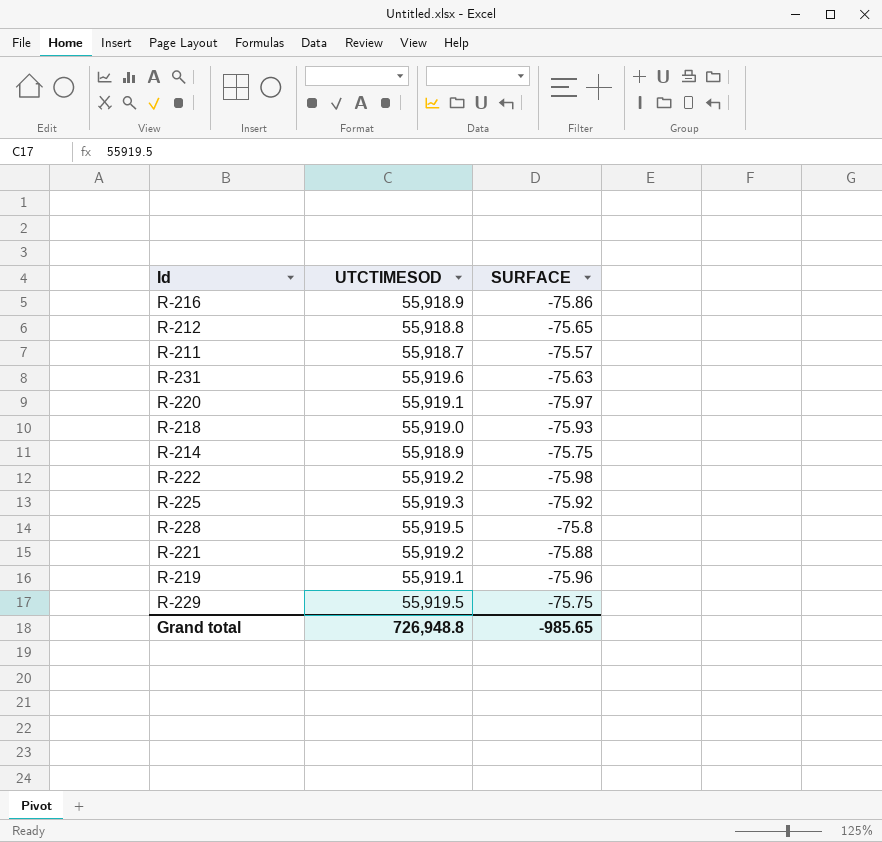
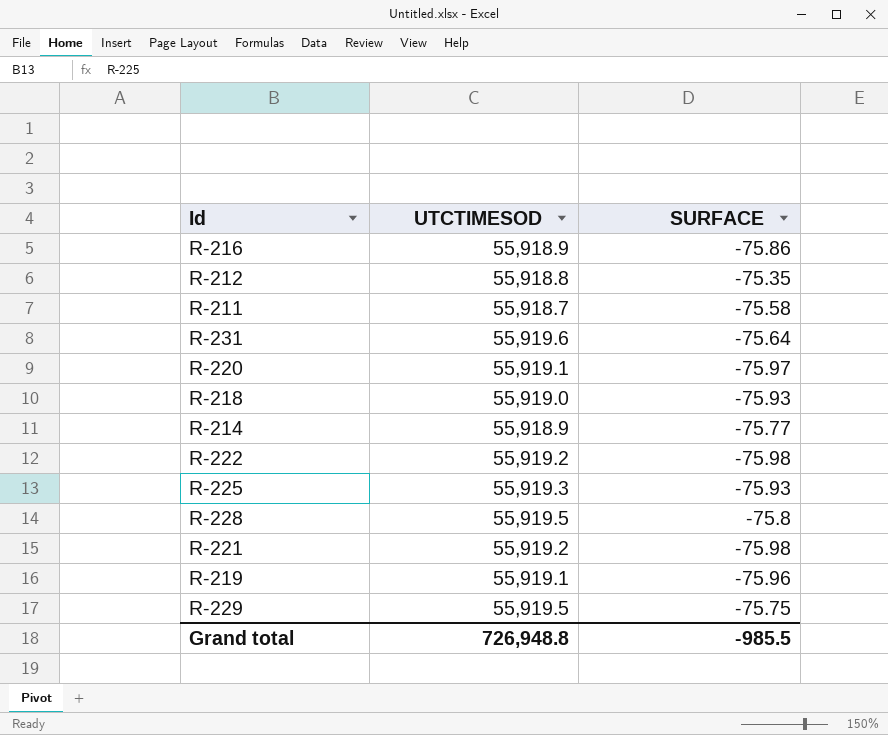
R-212 | SURFACE: -75.65 -> -75.35
R-211 | SURFACE: -75.57 -> -75.58
R-231 | SURFACE: -75.63 -> -75.64
R-214 | SURFACE: -75.75 -> -75.77
R-225 | SURFACE: -75.92 -> -75.93
R-221 | SURFACE: -75.88 -> -75.98
Grand total | SURFACE: -985.65 -> -985.5

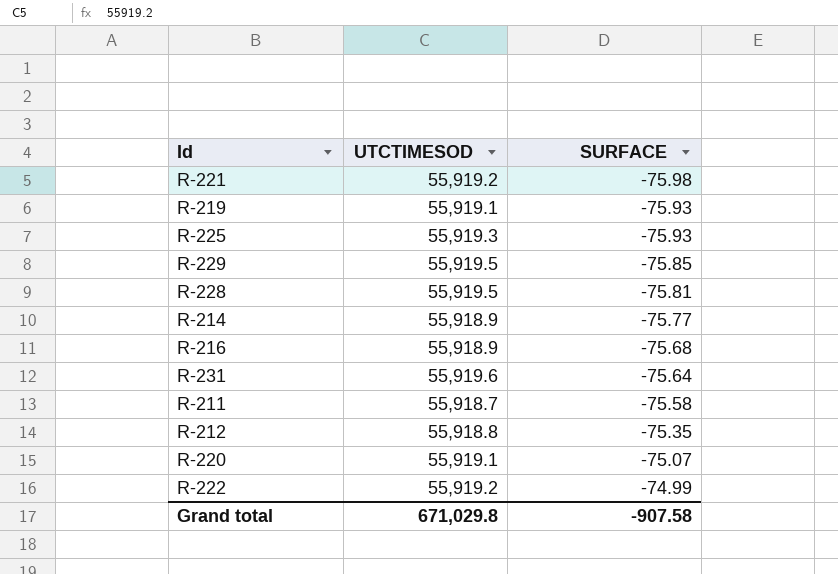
row order: none -> SURFACE ascending
row R-218: 55,919.0 | -75.93 -> none
R-219 | SURFACE: -75.96 -> -75.93
R-229 | SURFACE: -75.75 -> -75.85
R-228 | SURFACE: -75.8 -> -75.81
R-216 | SURFACE: -75.86 -> -75.68
R-220 | SURFACE: -75.97 -> -75.07
R-222 | SURFACE: -75.98 -> -74.99
Grand total | UTCTIMESOD: 726,948.8 -> 671,029.8
Grand total | SURFACE: -985.5 -> -907.58

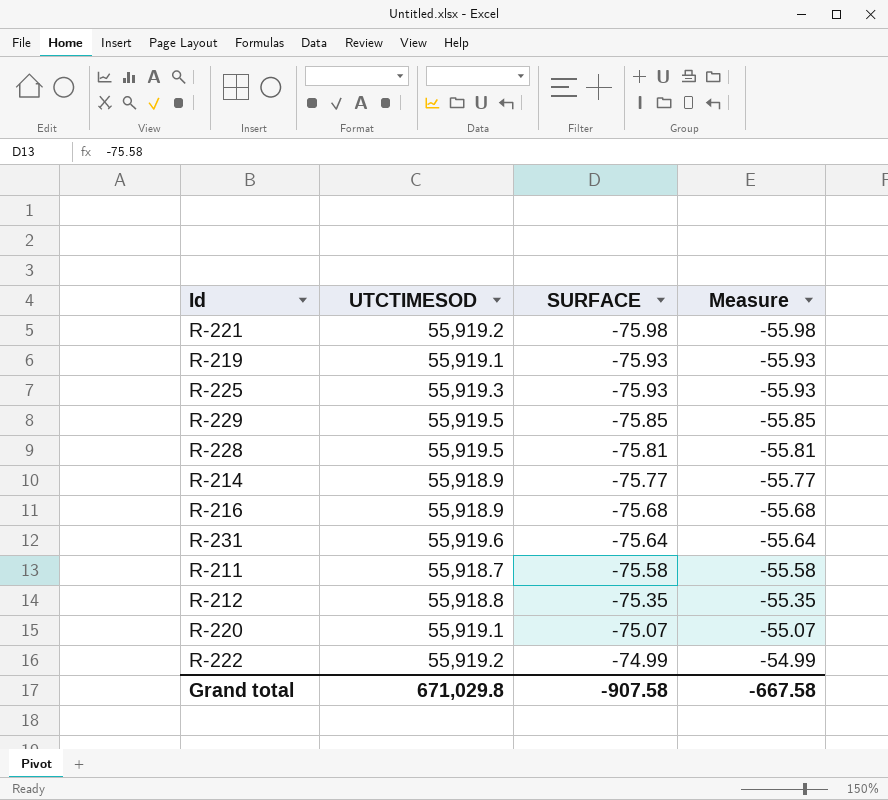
column Measure | formula: none -> [SURFACE] + 20

